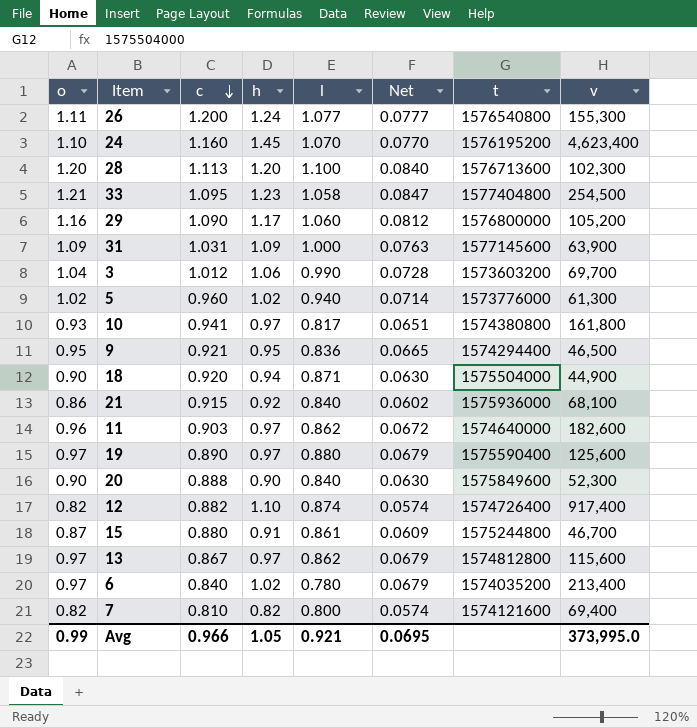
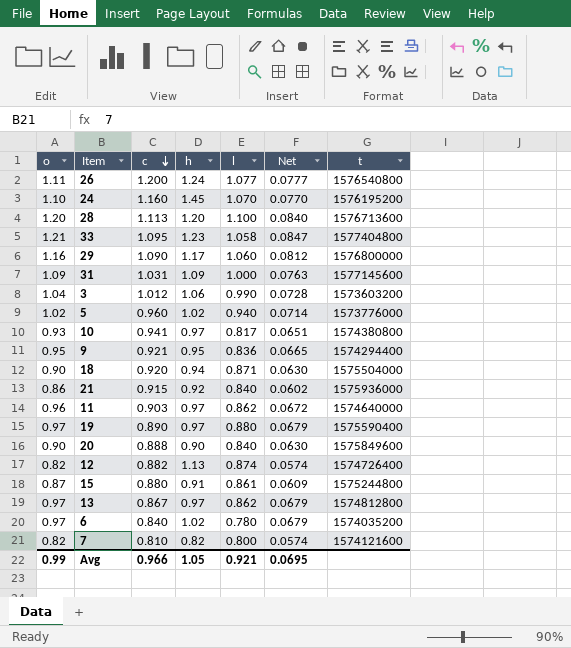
column v | position: 8 -> none
12 | h: 1.10 -> 1.13

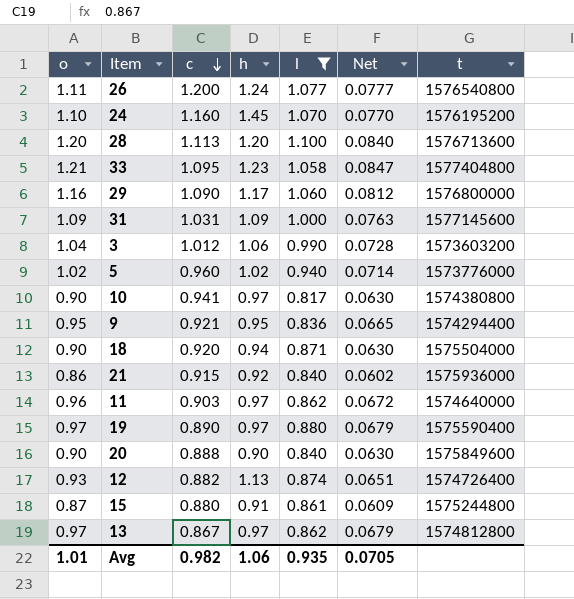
filter: none -> l >= 0.817
10 | o: 0.93 -> 0.90
10 | Net: 0.0651 -> 0.0630
12 | o: 0.82 -> 0.93
12 | Net: 0.0574 -> 0.0651
Avg | o: 0.99 -> 1.01
Avg | c: 0.966 -> 0.982
Avg | h: 1.05 -> 1.06
Avg | l: 0.921 -> 0.935
Avg | Net: 0.0695 -> 0.0705

